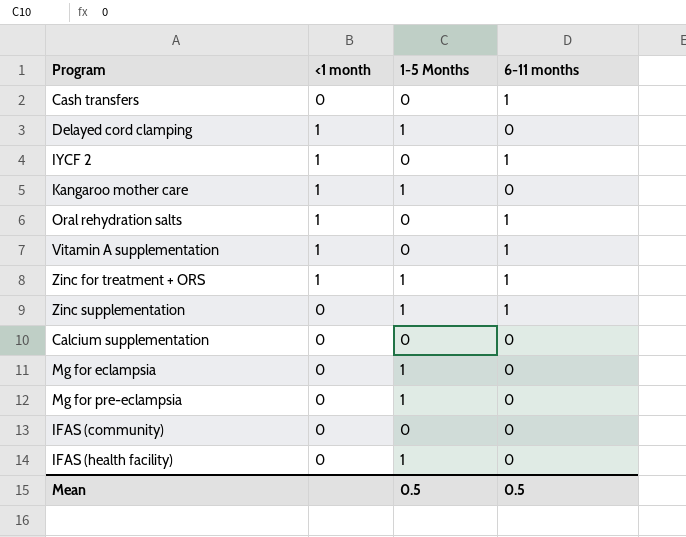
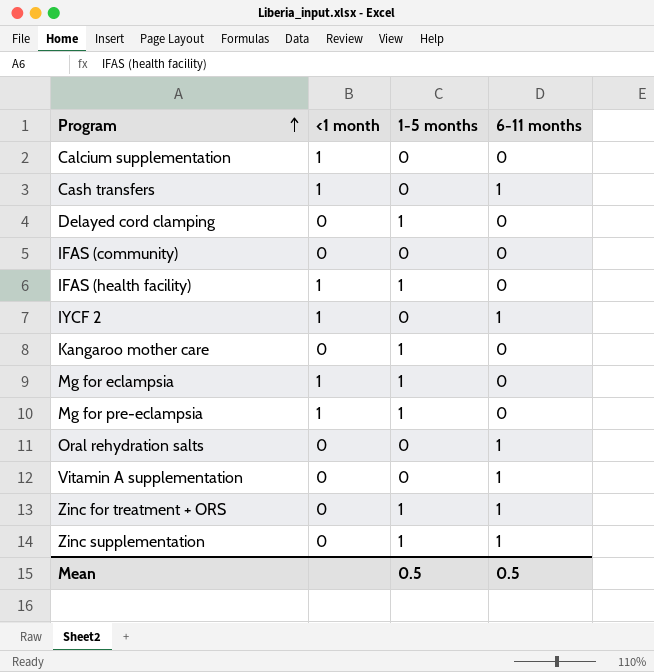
row order: none -> Program ascending
column name: 1-5 Months -> 1-5 months
Calcium supplementation | <1 month: 0 -> 1
Cash transfers | <1 month: 0 -> 1
Delayed cord clamping | <1 month: 1 -> 0
IFAS (health facility) | <1 month: 0 -> 1
Kangaroo mother care | <1 month: 1 -> 0
Mg for eclampsia | <1 month: 0 -> 1
Mg for pre-eclampsia | <1 month: 0 -> 1
Oral rehydration salts | <1 month: 1 -> 0
Vitamin A supplementation | <1 month: 1 -> 0
Zinc for treatment + ORS | <1 month: 1 -> 0

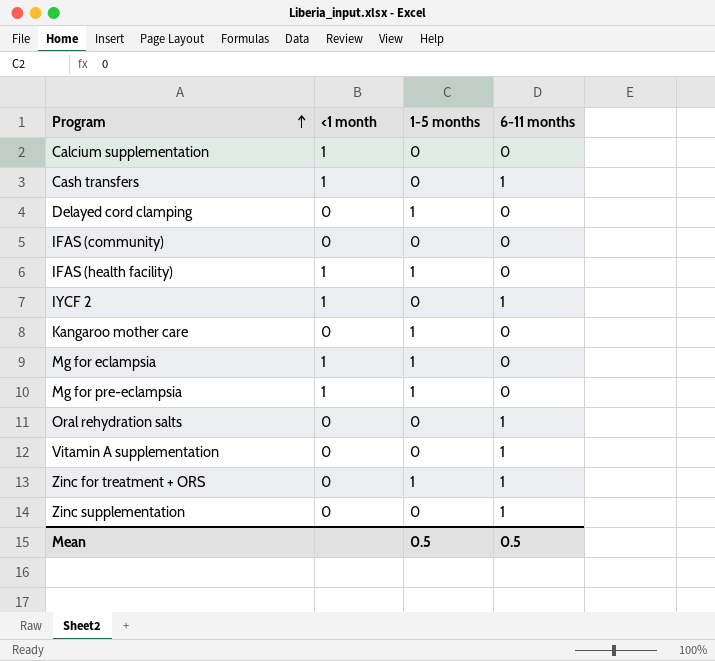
Zinc supplementation | 1-5 months: 1 -> 0

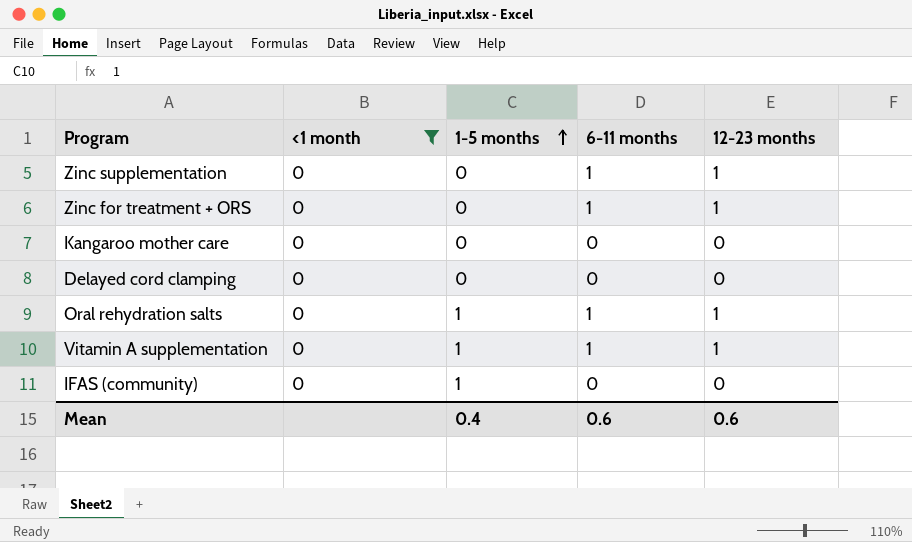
filter: none -> <1 month = 0
row order: Program ascending -> 1-5 months ascending
column 12-23 months | position: none -> 5
Zinc for treatment + ORS | 1-5 months: 1 -> 0
Kangaroo mother care | 1-5 months: 1 -> 0
Delayed cord clamping | 1-5 months: 1 -> 0
Oral rehydration salts | 1-5 months: 0 -> 1
Vitamin A supplementation | 1-5 months: 0 -> 1
IFAS (community) | 1-5 months: 0 -> 1
Mean | 1-5 months: 0.5 -> 0.4
Mean | 6-11 months: 0.5 -> 0.6

